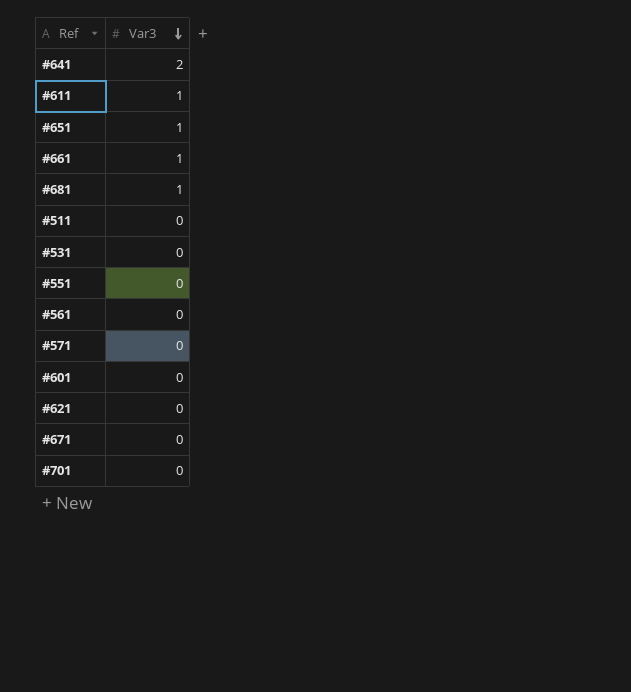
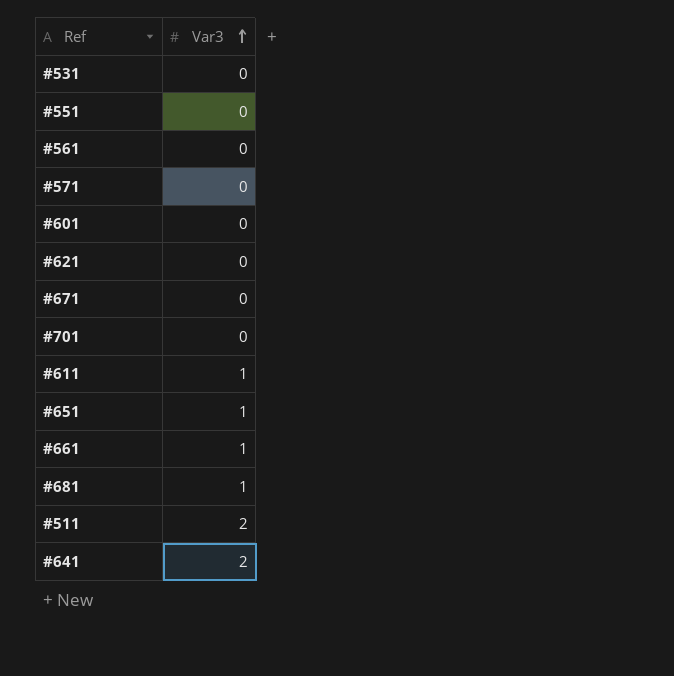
row order: Var3 descending -> Var3 ascending
#511 | Var3: 0 -> 2

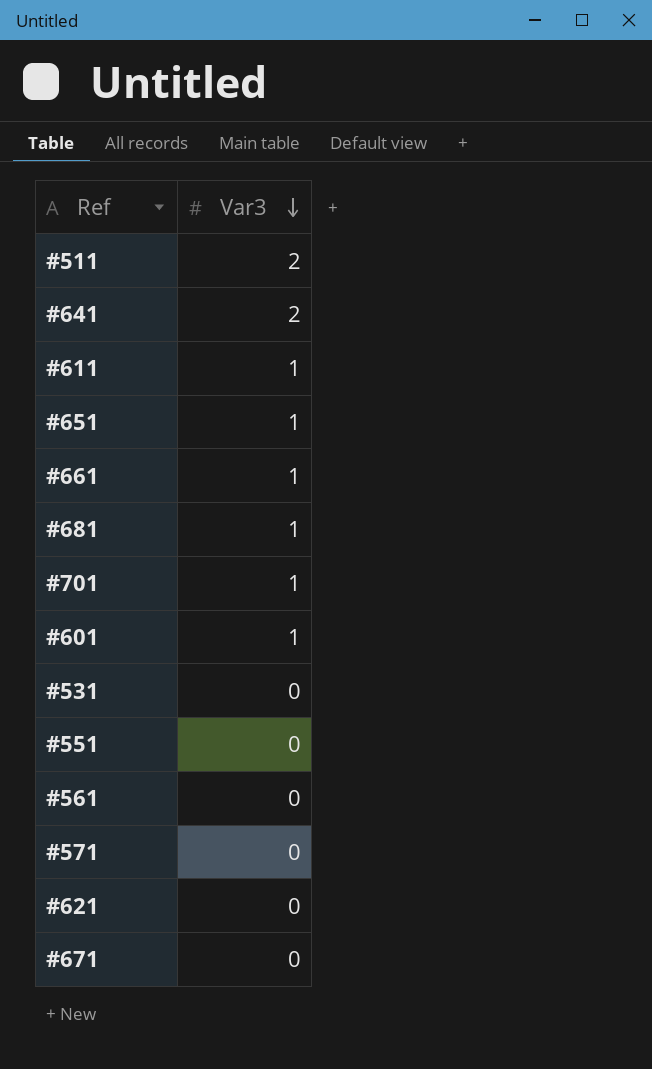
row order: Var3 ascending -> Var3 descending
#701 | Var3: 0 -> 1
#601 | Var3: 0 -> 1

